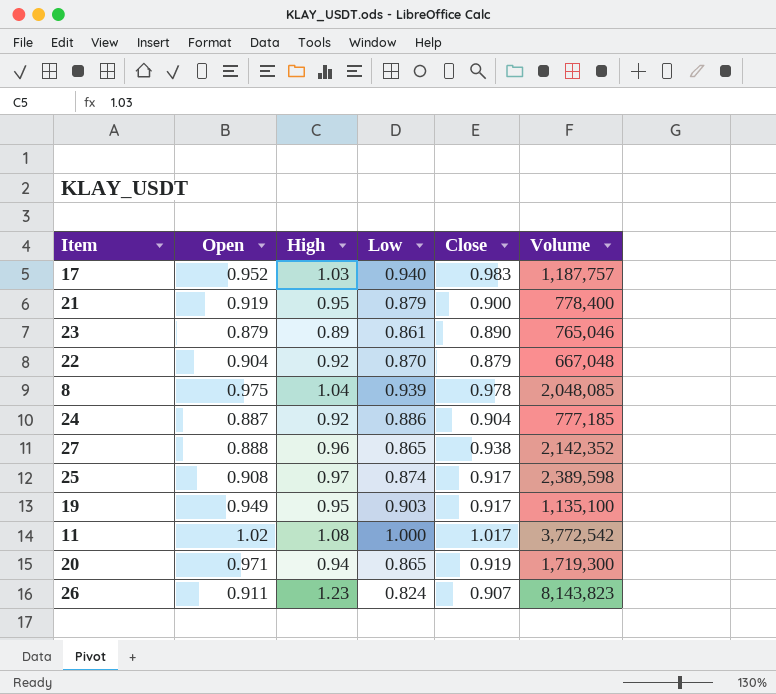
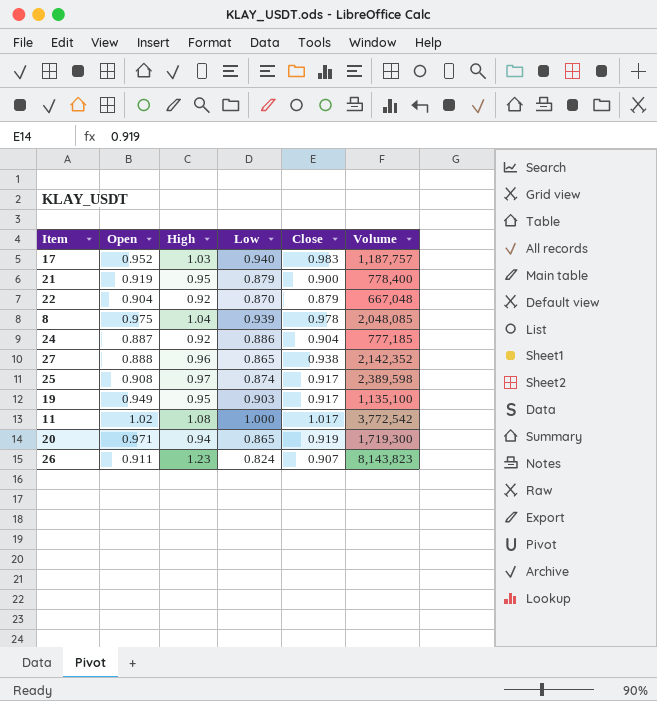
row 23: 0.879 | 0.89 | 0.861 | 0.890 | 765,046 -> none

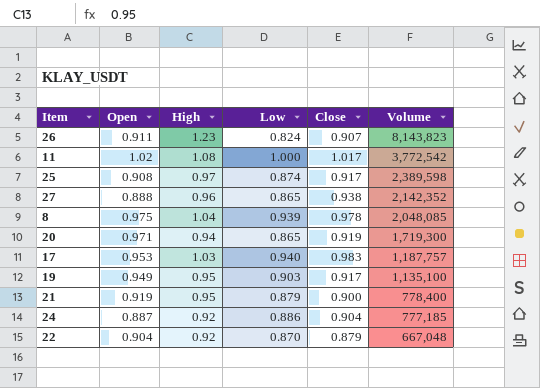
row order: none -> Volume descending
17 | Open: 0.952 -> 0.953

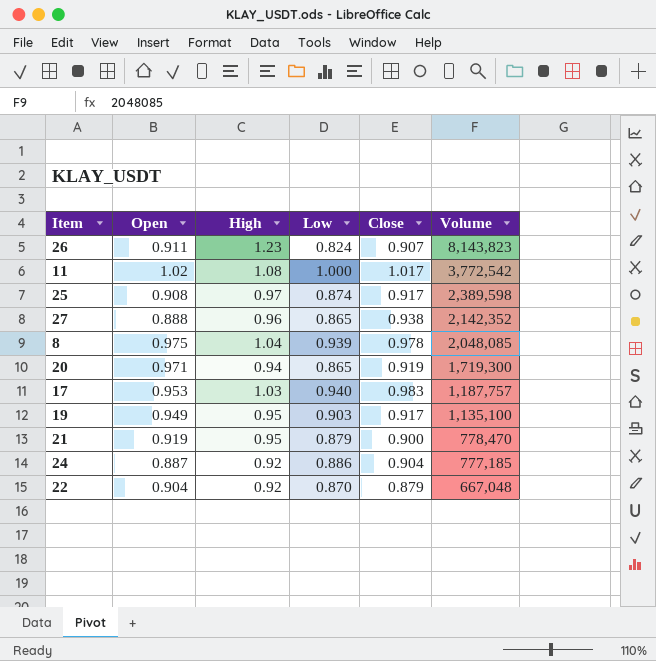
21 | Volume: 778,400 -> 778,470

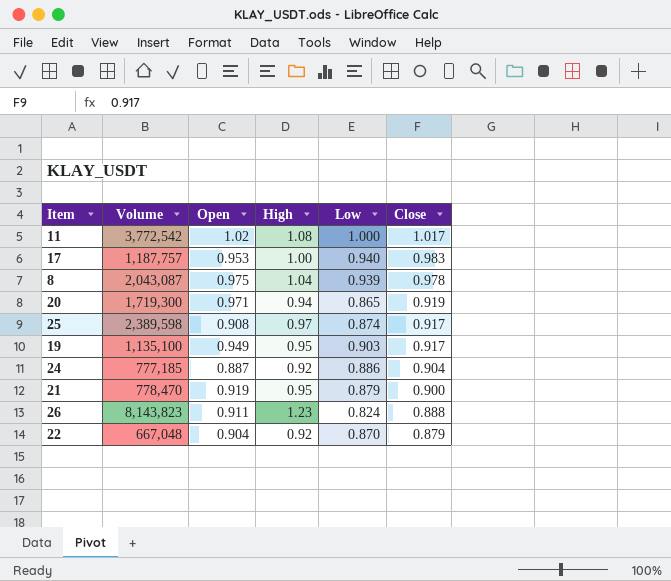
row order: Volume descending -> Close descending
column Volume | position: 6 -> 2
row 27: 0.888 | 0.96 | 0.865 | 0.938 | 2,142,352 -> none
17 | High: 1.03 -> 1.00
8 | Volume: 2,048,085 -> 2,043,087
26 | Close: 0.907 -> 0.888

